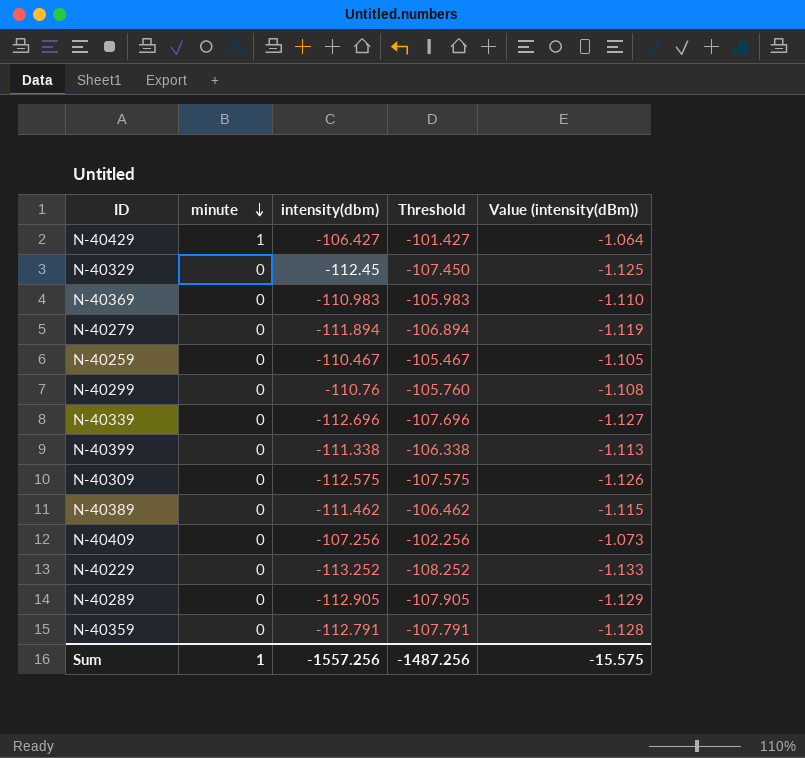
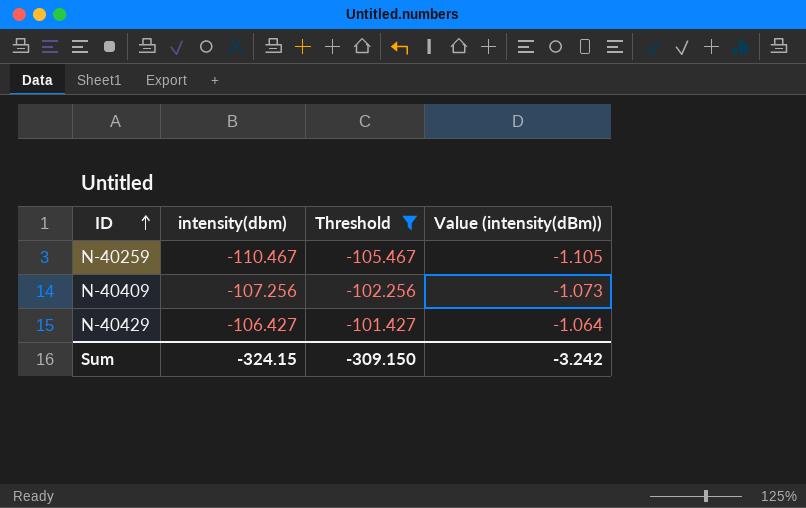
filter: none -> Threshold >= -105.467
row order: minute descending -> ID ascending
column minute | position: 2 -> none
Sum | intensity(dbm): -1557.256 -> -324.15
Sum | Threshold: -1487.256 -> -309.150
Sum | Value (intensity(dBm)): -15.575 -> -3.242

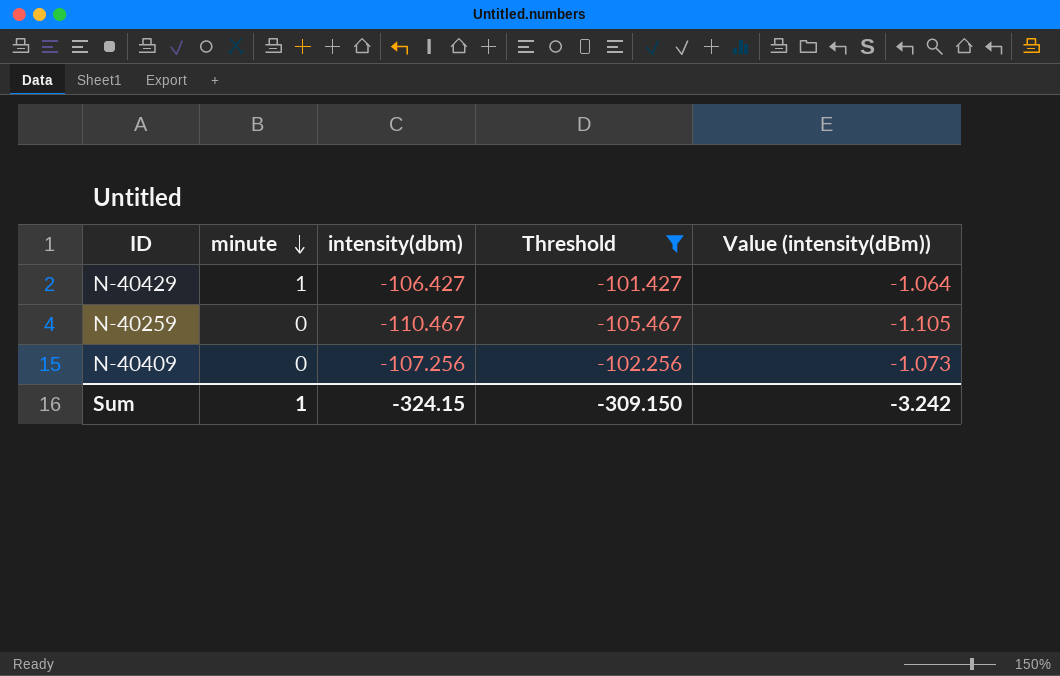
row order: ID ascending -> minute descending
column minute | position: none -> 2

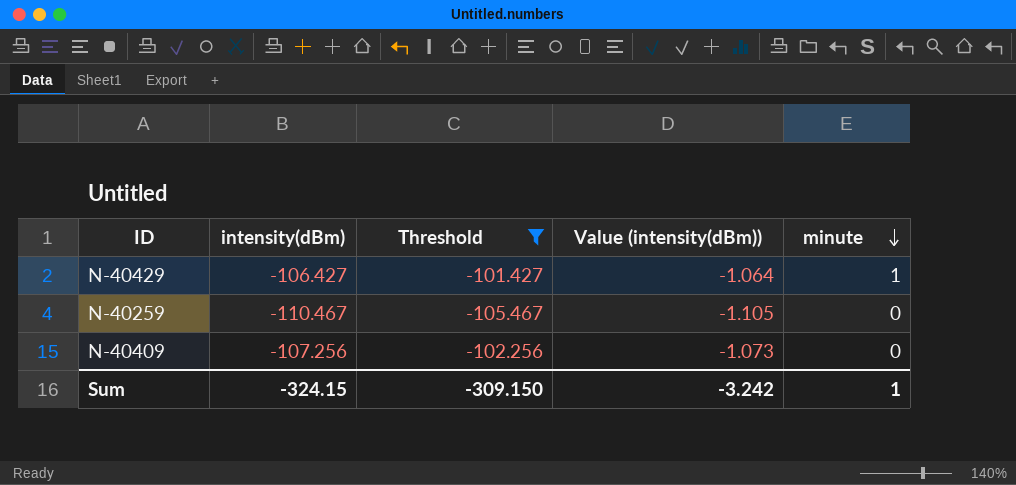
column name: intensity(dbm) -> intensity(dBm)
column minute | position: 2 -> 5

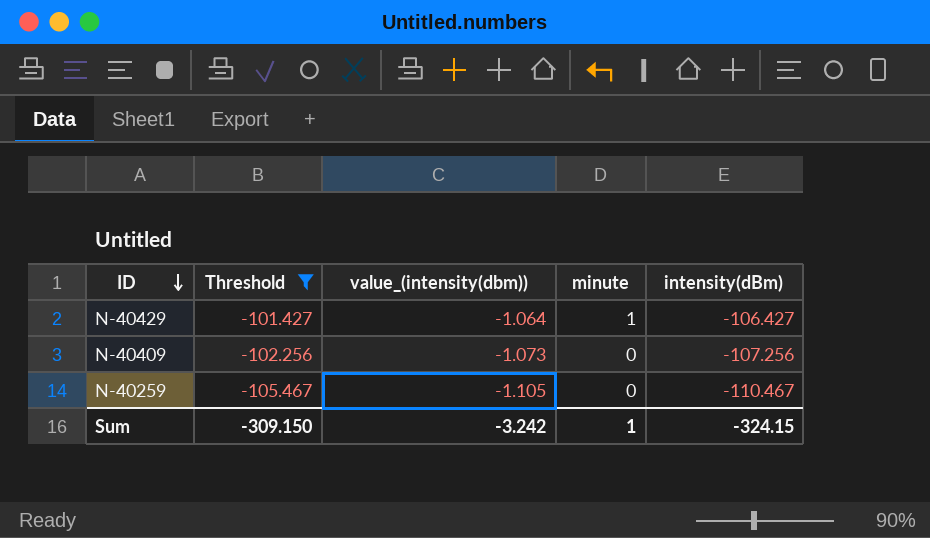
row order: minute descending -> ID descending
column name: Value (intensity(dBm)) -> value_(intensity(dbm))
column intensity(dBm) | position: 2 -> 5

